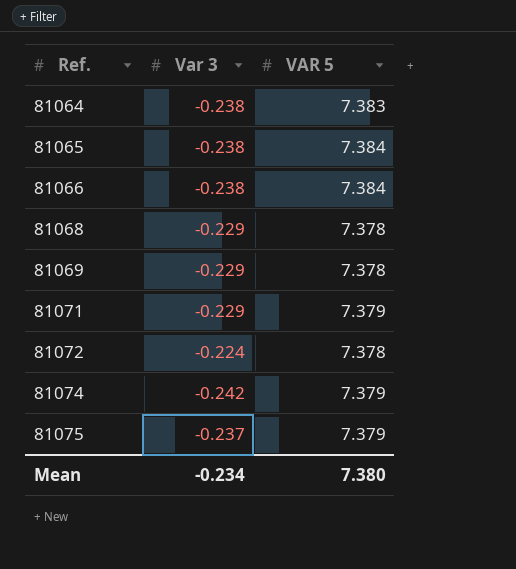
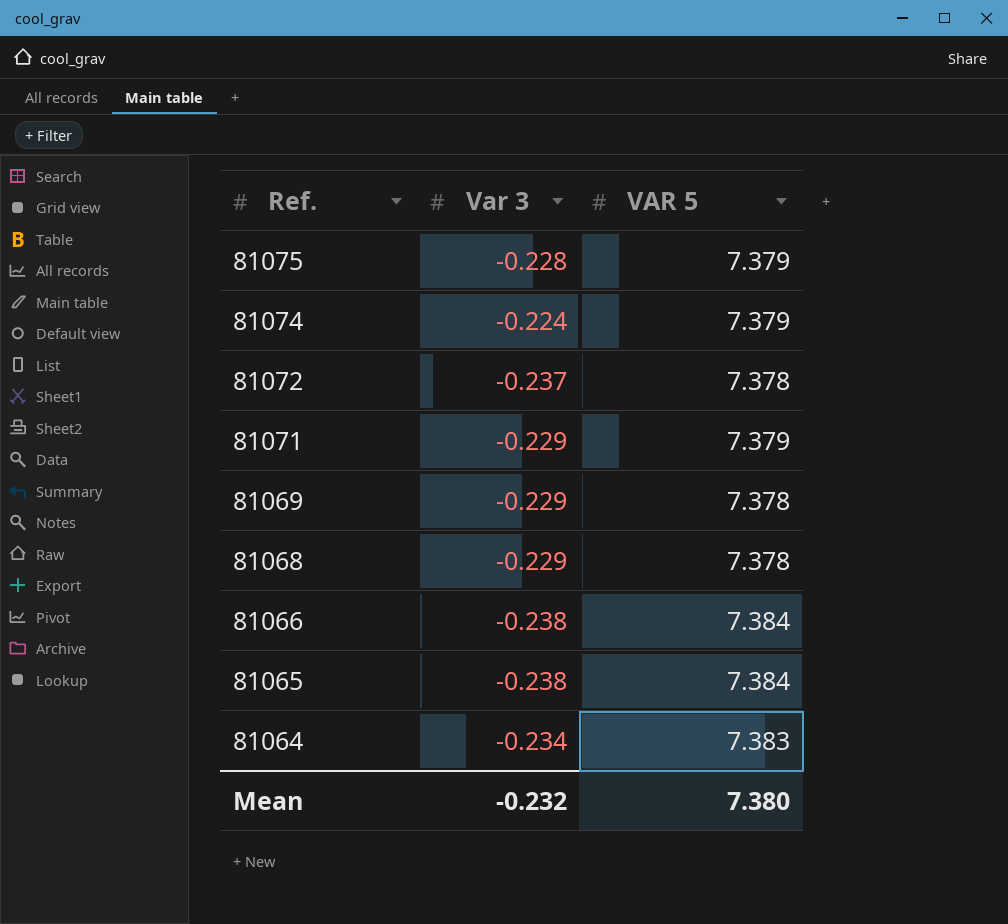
row order: Ref. ascending -> Ref. descending
81075 | Var 3: -0.237 -> -0.228
81074 | Var 3: -0.242 -> -0.224
81072 | Var 3: -0.224 -> -0.237
81064 | Var 3: -0.238 -> -0.234
Mean | Var 3: -0.234 -> -0.232

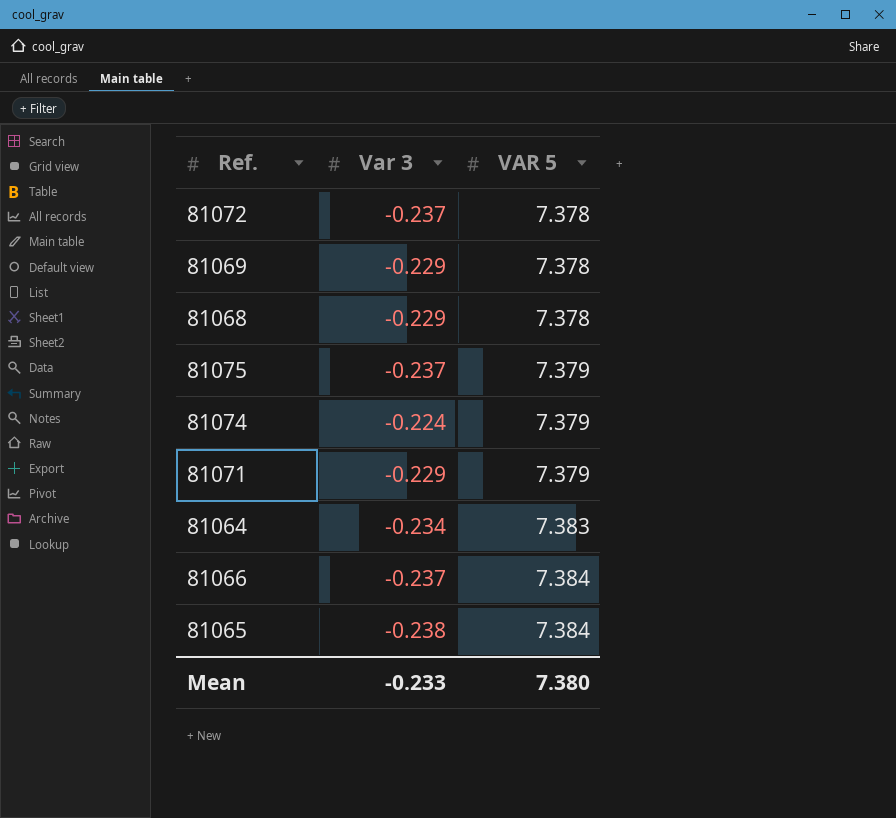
row order: Ref. descending -> VAR 5 ascending
81075 | Var 3: -0.228 -> -0.237
81066 | Var 3: -0.238 -> -0.237
Mean | Var 3: -0.232 -> -0.233

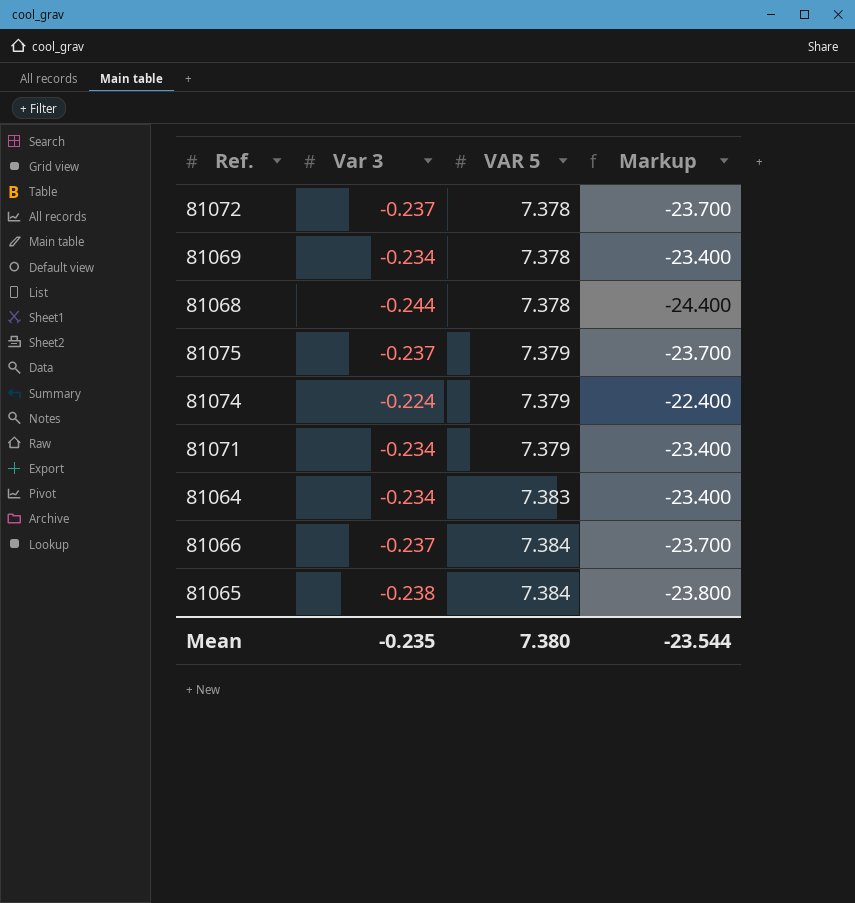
column Markup | formula: none -> [Var 3] * 100
81069 | Var 3: -0.229 -> -0.234
81068 | Var 3: -0.229 -> -0.244
81071 | Var 3: -0.229 -> -0.234
Mean | Var 3: -0.233 -> -0.235

